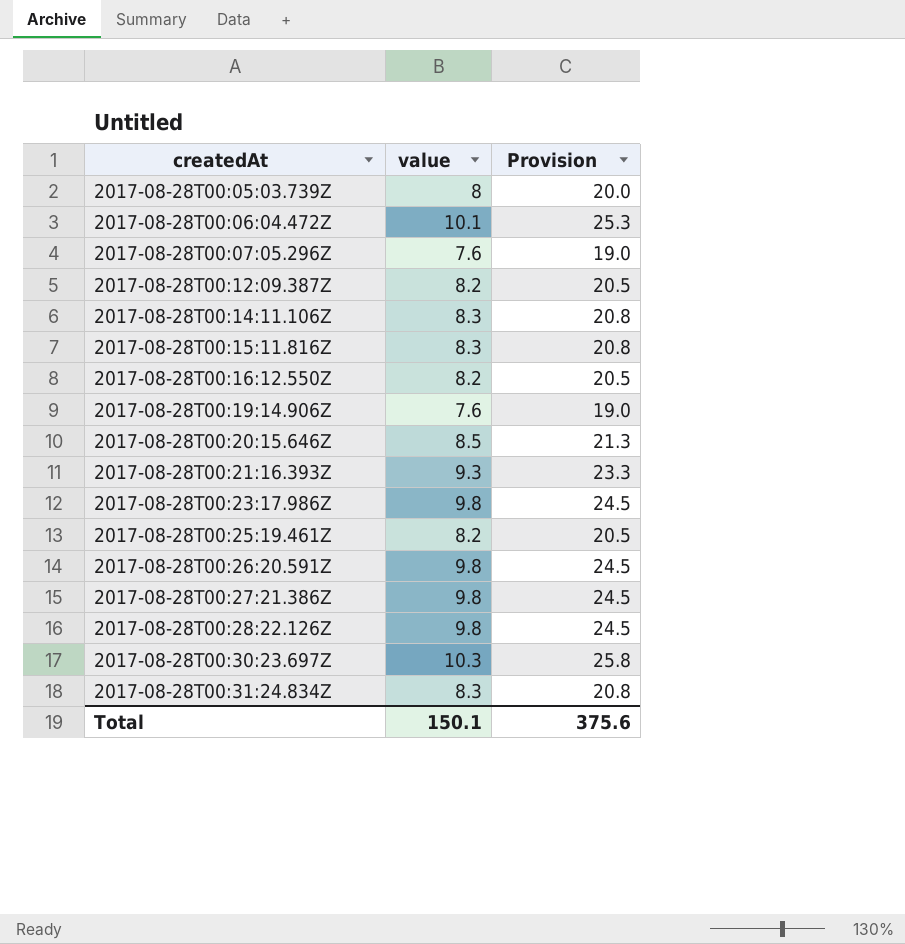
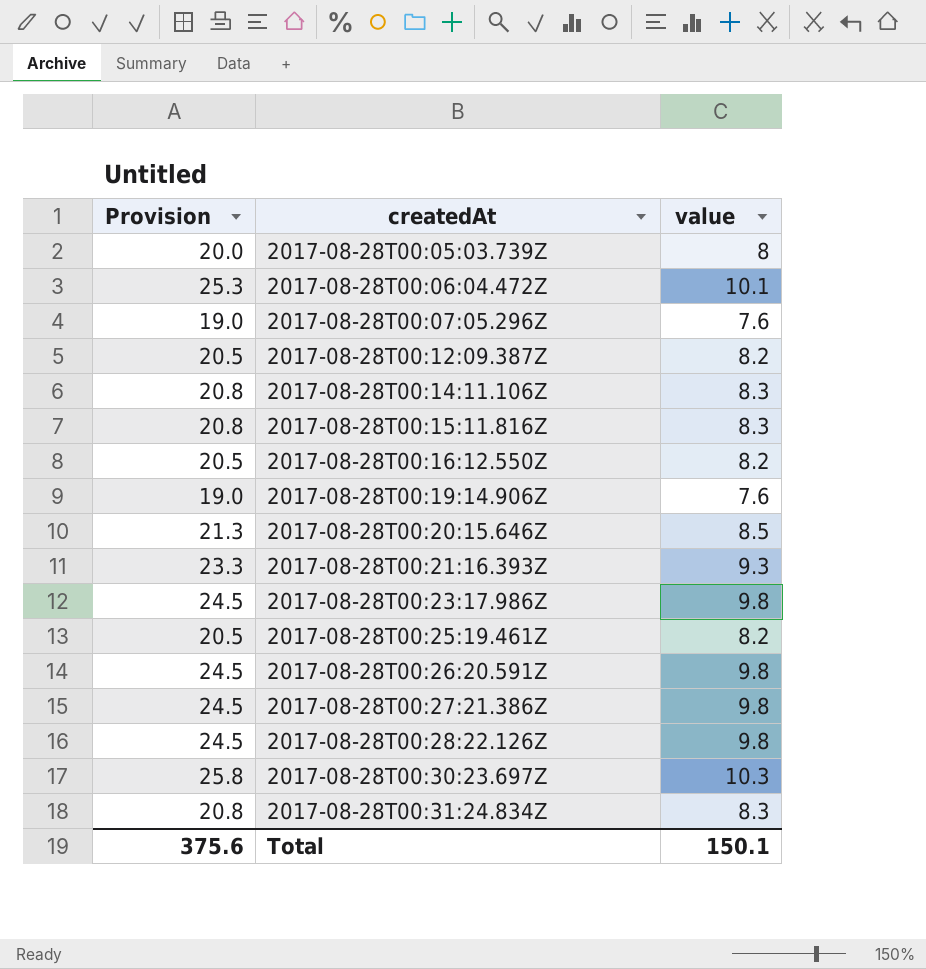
column Provision | position: 3 -> 1

